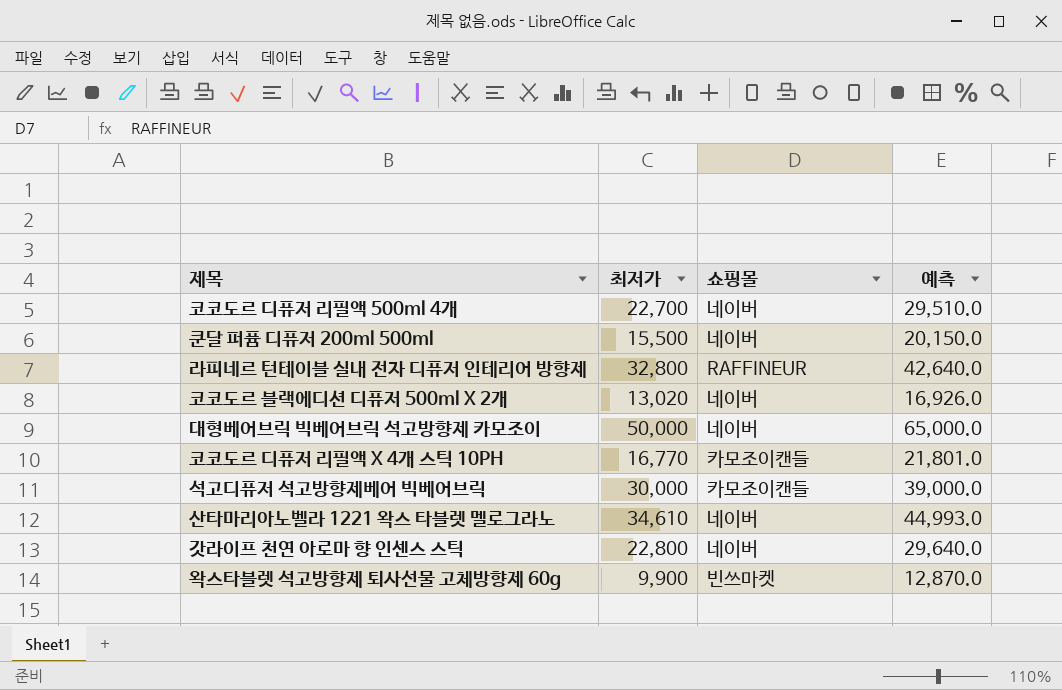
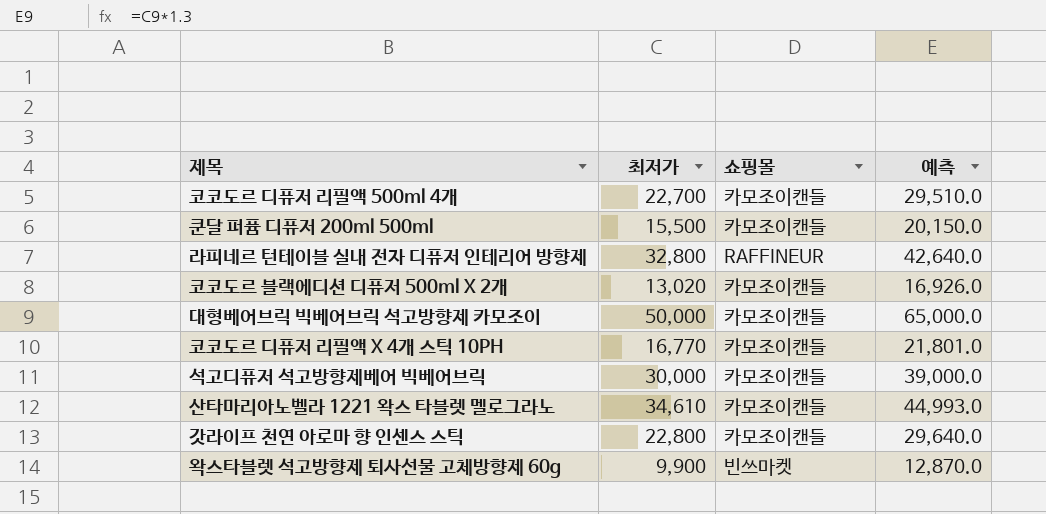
코코도르 디퓨저 리필액 500ml 4개 | 쇼핑몰: 네이버 -> 카모조이캔들
쿤달 퍼퓸 디퓨저 200ml 500ml | 쇼핑몰: 네이버 -> 카모조이캔들
코코도르 블랙에디션 디퓨저 500ml X 2개 | 쇼핑몰: 네이버 -> 카모조이캔들
대형베어브릭 빅베어브릭 석고방향제 카모조이 | 쇼핑몰: 네이버 -> 카모조이캔들
산타마리아노벨라 1221 왁스 타블렛 멜로그라노 | 쇼핑몰: 네이버 -> 카모조이캔들
갓라이프 천연 아로마 향 인센스 스틱 | 쇼핑몰: 네이버 -> 카모조이캔들

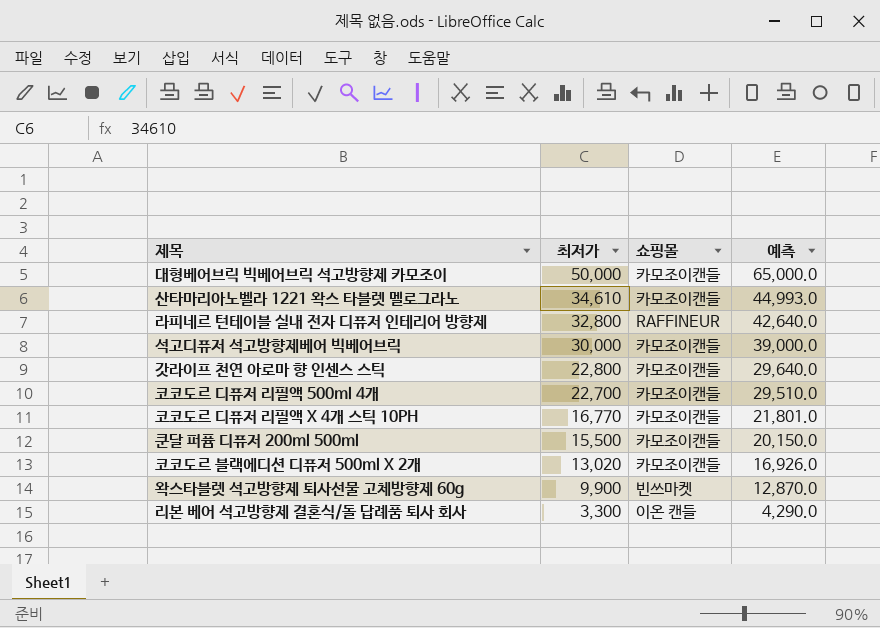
row order: none -> 최저가 descending
row 리본 베어 석고방향제 결혼식/돌 답례품 퇴사 회사: none -> 3,300 | 이온 캔들 | 4,290.0

